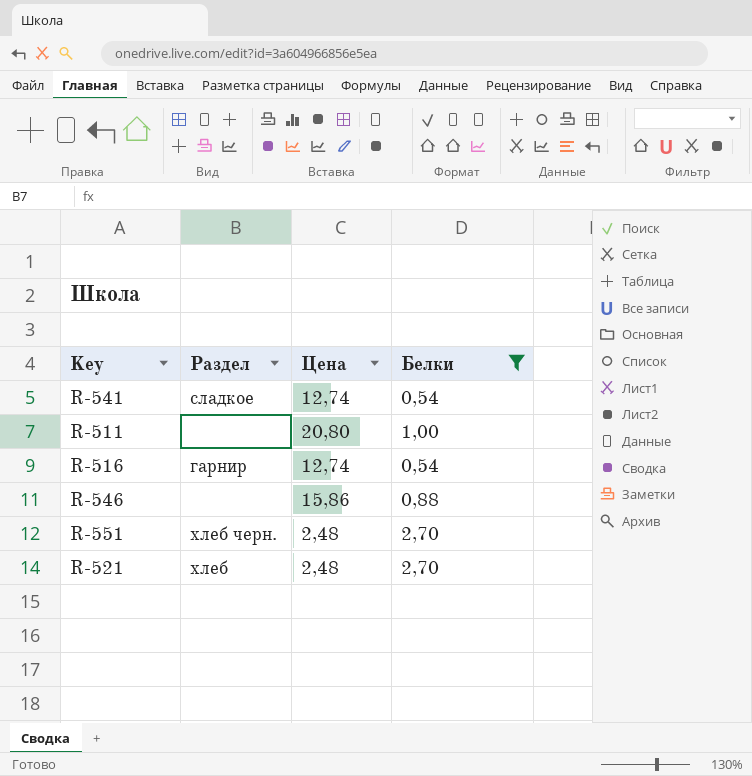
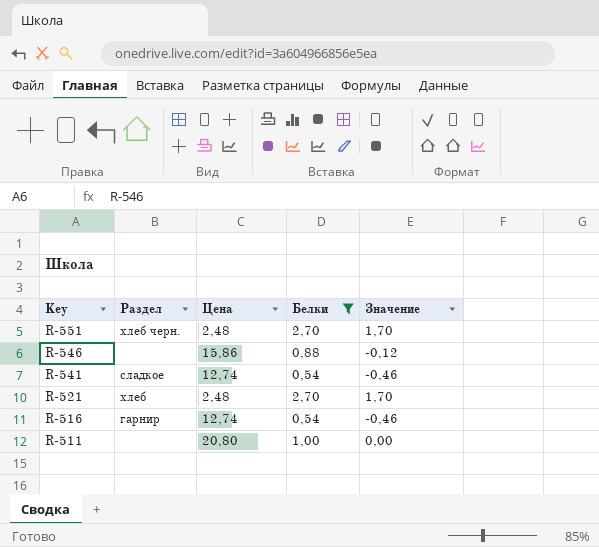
row order: none -> Key descending
column Значение | formula: none -> [Белки] - 1

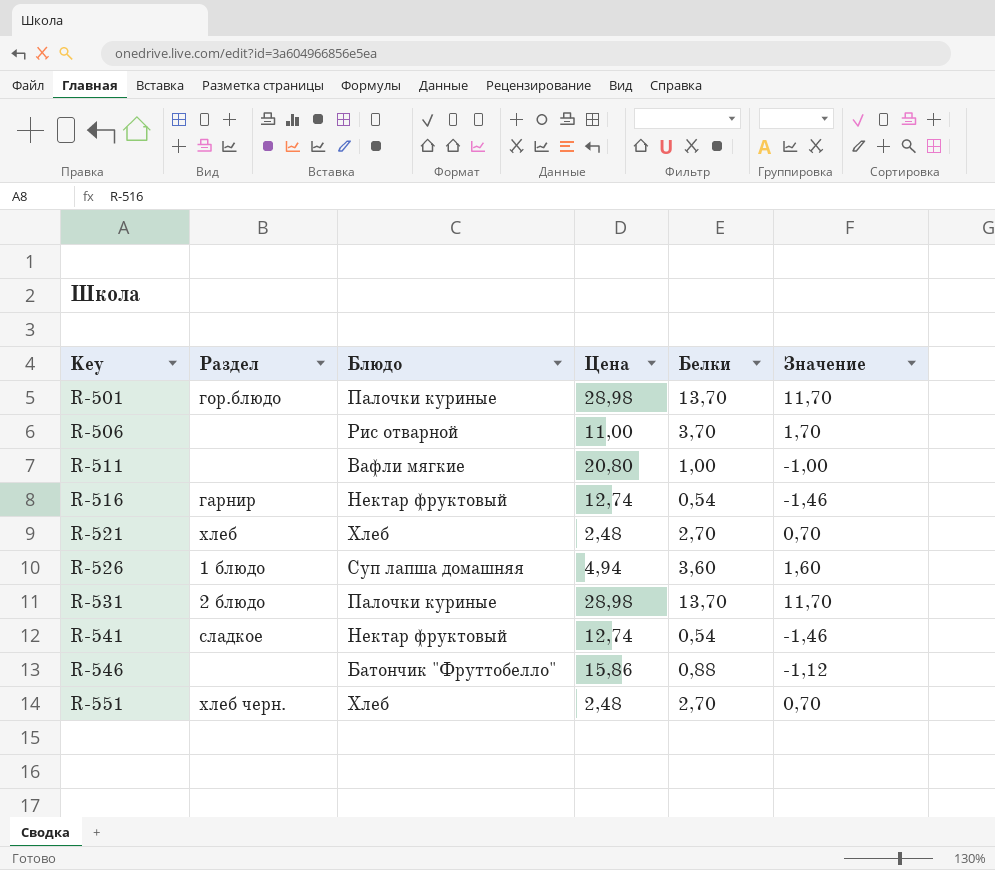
filter: Белки <= 2,70 -> none
row order: Key descending -> Key ascending
column Блюдо | position: none -> 3
column Значение | formula: [Белки] - 1 -> [Белки] - 2

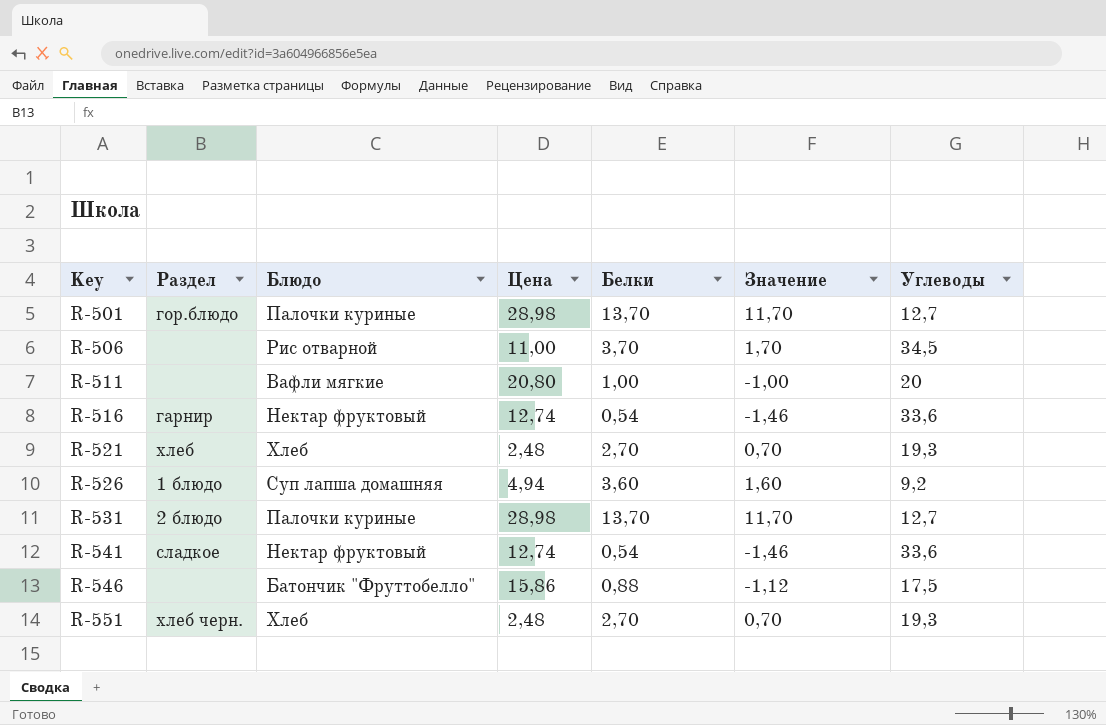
column Углеводы | position: none -> 7

